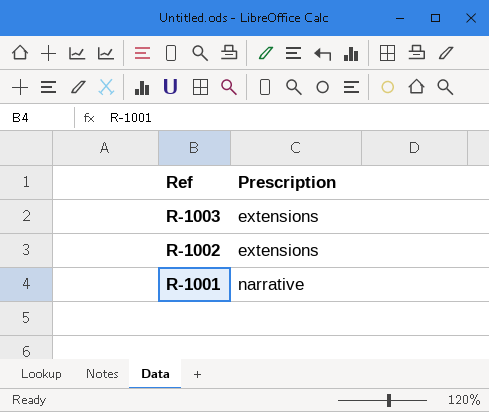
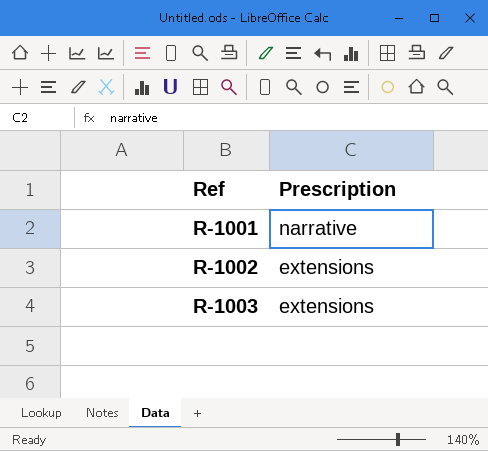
row order: Ref descending -> Ref ascending

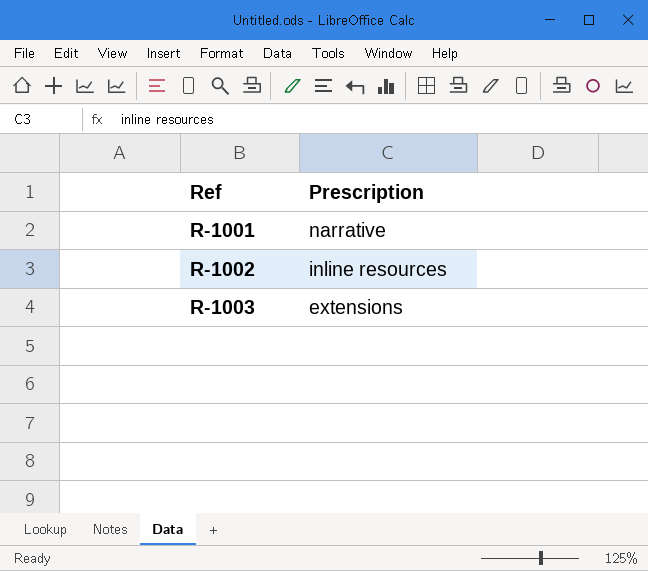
R-1002 | Prescription: extensions -> inline resources

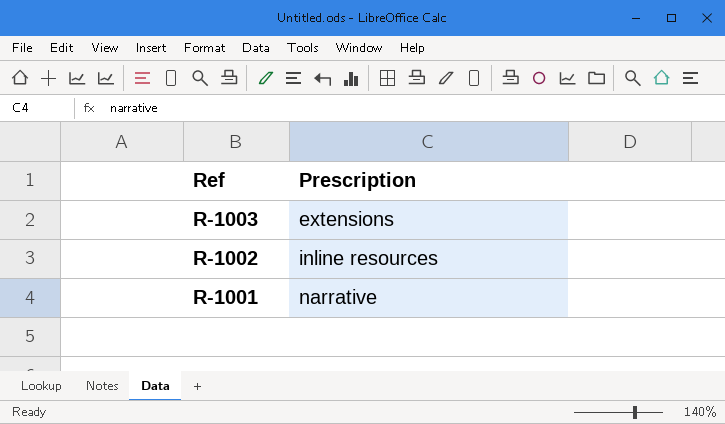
row order: Ref ascending -> Ref descending

